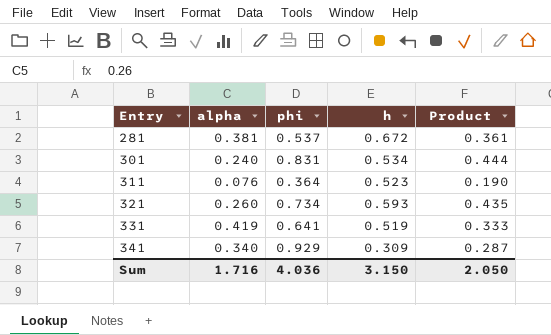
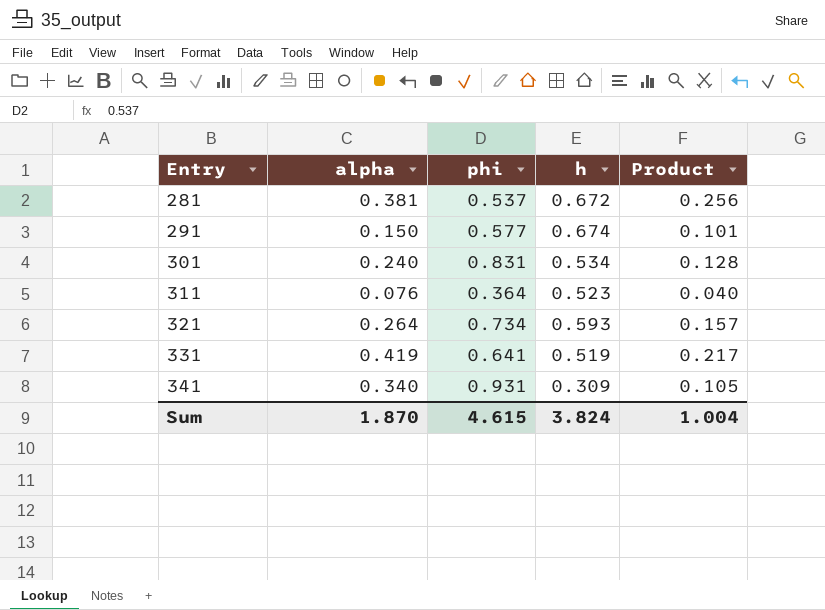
column Product | formula: [phi] * [h] -> [alpha] * [h]
row 291: none -> 0.150 | 0.577 | 0.674 | 0.101
321 | alpha: 0.260 -> 0.264
341 | phi: 0.929 -> 0.931
Sum | alpha: 1.716 -> 1.870
Sum | phi: 4.036 -> 4.615
Sum | h: 3.150 -> 3.824
Sum | Product: 2.050 -> 1.004

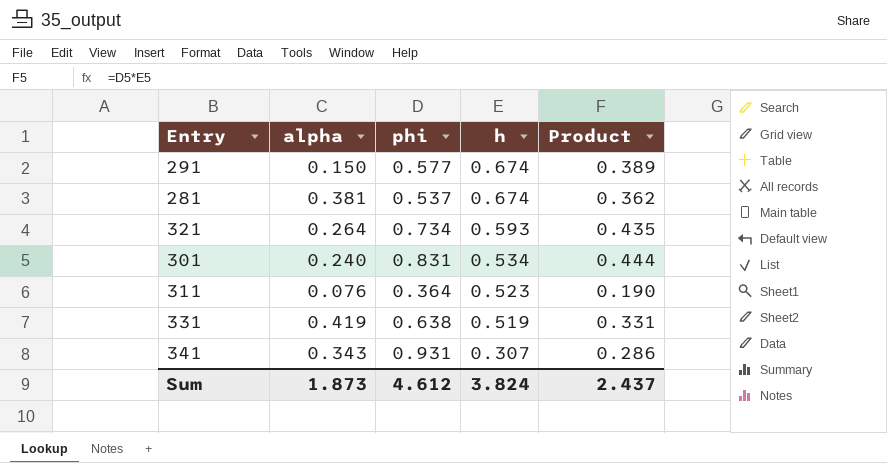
row order: Entry ascending -> h descending
column Product | formula: [alpha] * [h] -> [phi] * [h]
281 | h: 0.672 -> 0.674
331 | phi: 0.641 -> 0.638
341 | alpha: 0.340 -> 0.343
341 | h: 0.309 -> 0.307
Sum | alpha: 1.870 -> 1.873
Sum | phi: 4.615 -> 4.612
Sum | Product: 1.004 -> 2.437

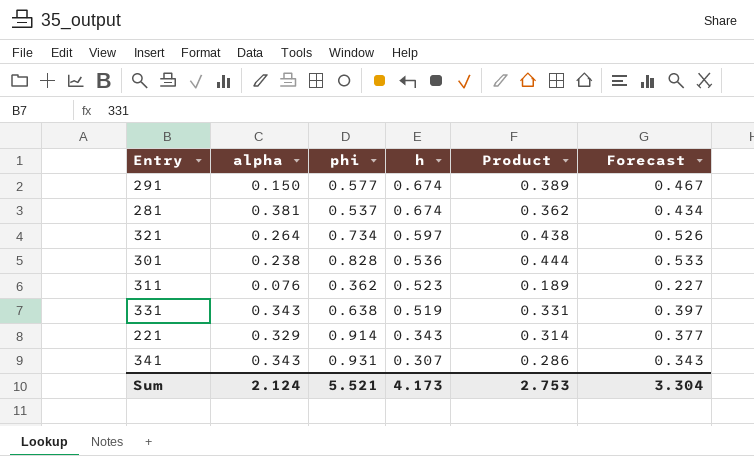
column Forecast | formula: none -> [Product] * 1.2
321 | h: 0.593 -> 0.597
321 | Product: 0.435 -> 0.438
301 | alpha: 0.240 -> 0.238
301 | phi: 0.831 -> 0.828
301 | h: 0.534 -> 0.536
311 | phi: 0.364 -> 0.362
311 | Product: 0.190 -> 0.189
331 | alpha: 0.419 -> 0.343
row 221: none -> 0.329 | 0.914 | 0.343 | 0.314 | 0.377
Sum | alpha: 1.873 -> 2.124
Sum | phi: 4.612 -> 5.521
Sum | h: 3.824 -> 4.173
Sum | Product: 2.437 -> 2.753

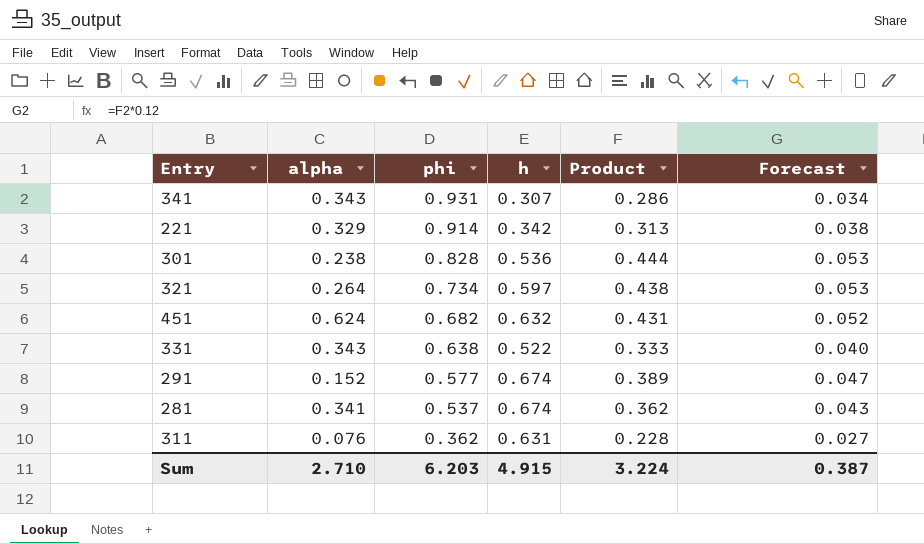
row order: h descending -> phi descending
column Forecast | formula: [Product] * 1.2 -> [Product] * 0.12
221 | h: 0.343 -> 0.342
221 | Product: 0.314 -> 0.313
row 451: none -> 0.624 | 0.682 | 0.632 | 0.431 | 0.052
331 | h: 0.519 -> 0.522
331 | Product: 0.331 -> 0.333
291 | alpha: 0.150 -> 0.152
281 | alpha: 0.381 -> 0.341
311 | h: 0.523 -> 0.631
311 | Product: 0.189 -> 0.228
Sum | alpha: 2.124 -> 2.710
Sum | phi: 5.521 -> 6.203
Sum | h: 4.173 -> 4.915
Sum | Product: 2.753 -> 3.224
Sum | Forecast: 3.304 -> 0.387

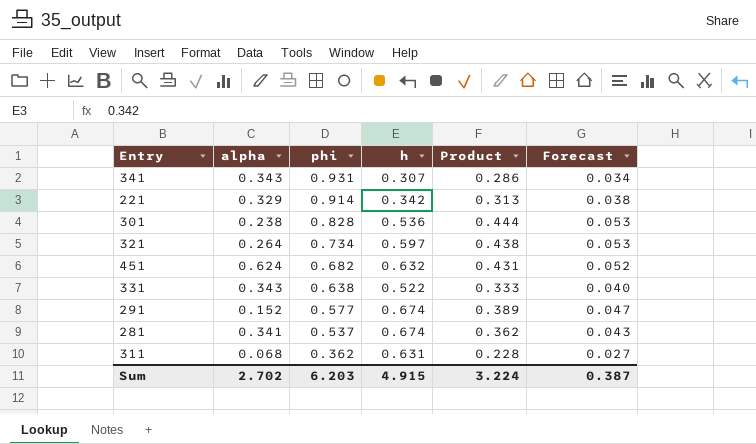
311 | alpha: 0.076 -> 0.068
Sum | alpha: 2.710 -> 2.702

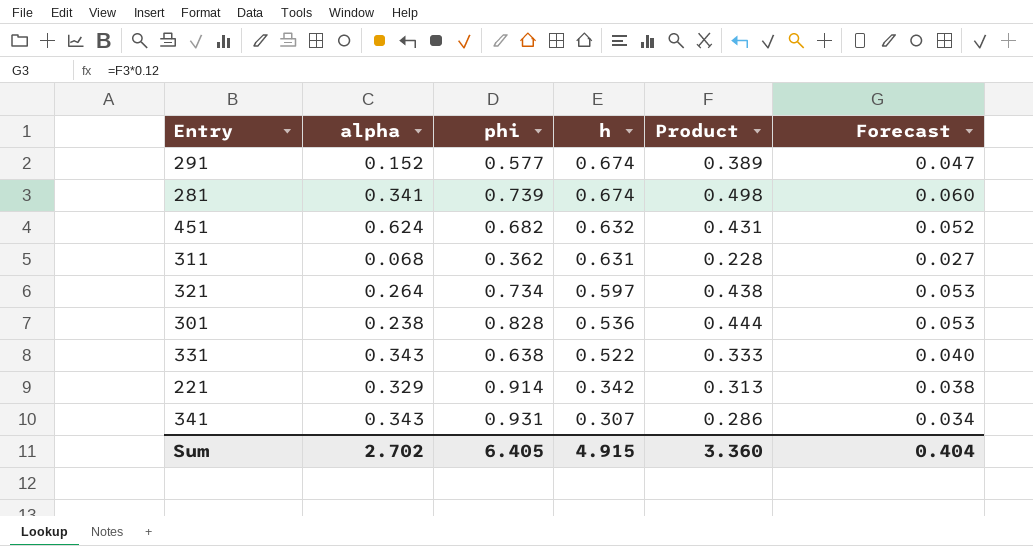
row order: phi descending -> h descending
281 | phi: 0.537 -> 0.739
281 | Product: 0.362 -> 0.498
281 | Forecast: 0.043 -> 0.060
Sum | phi: 6.203 -> 6.405
Sum | Product: 3.224 -> 3.360
Sum | Forecast: 0.387 -> 0.404

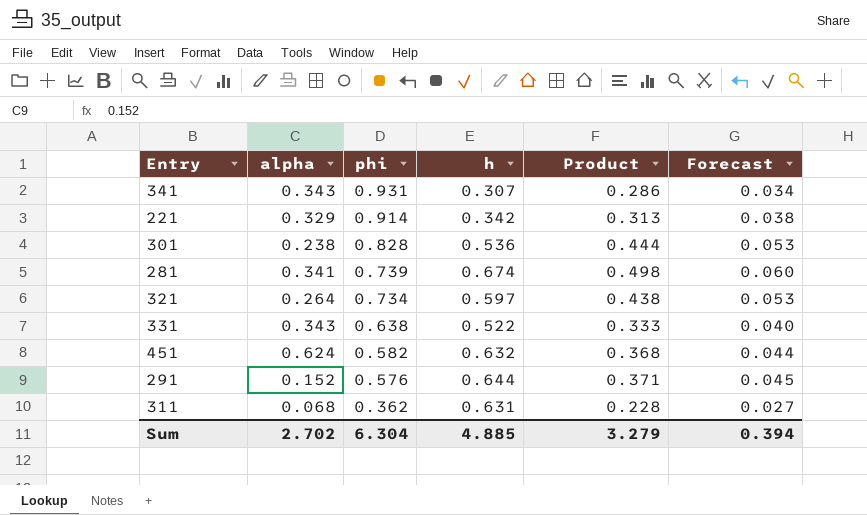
row order: h descending -> phi descending
451 | phi: 0.682 -> 0.582
451 | Product: 0.431 -> 0.368
451 | Forecast: 0.052 -> 0.044
291 | phi: 0.577 -> 0.576
291 | h: 0.674 -> 0.644
291 | Product: 0.389 -> 0.371
291 | Forecast: 0.047 -> 0.045
Sum | phi: 6.405 -> 6.304
Sum | h: 4.915 -> 4.885
Sum | Product: 3.360 -> 3.279
Sum | Forecast: 0.404 -> 0.394

